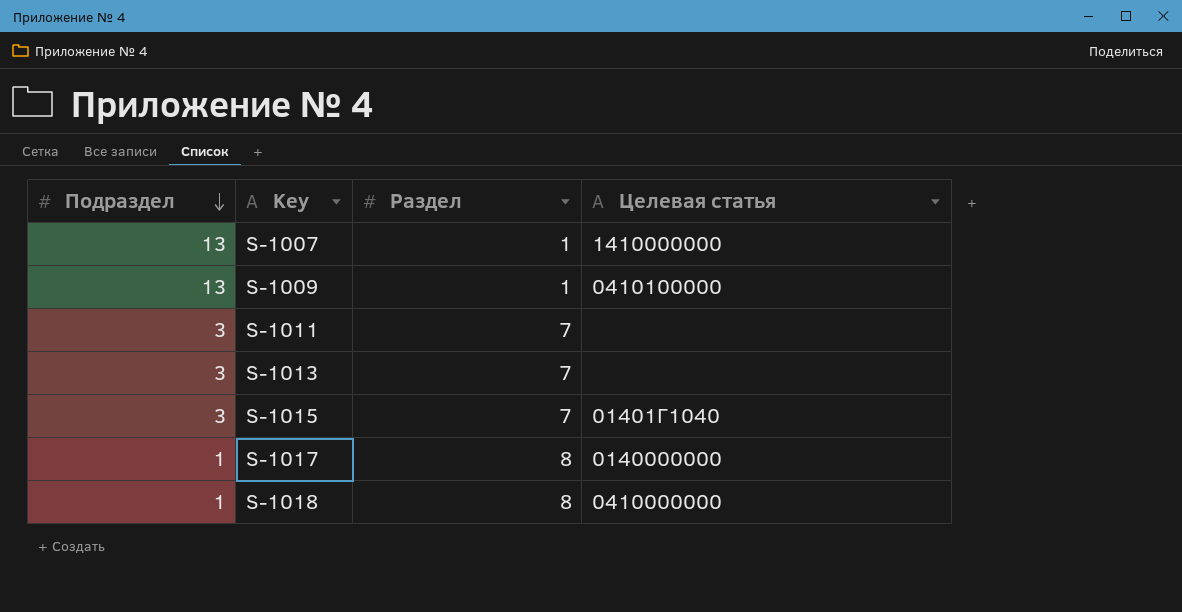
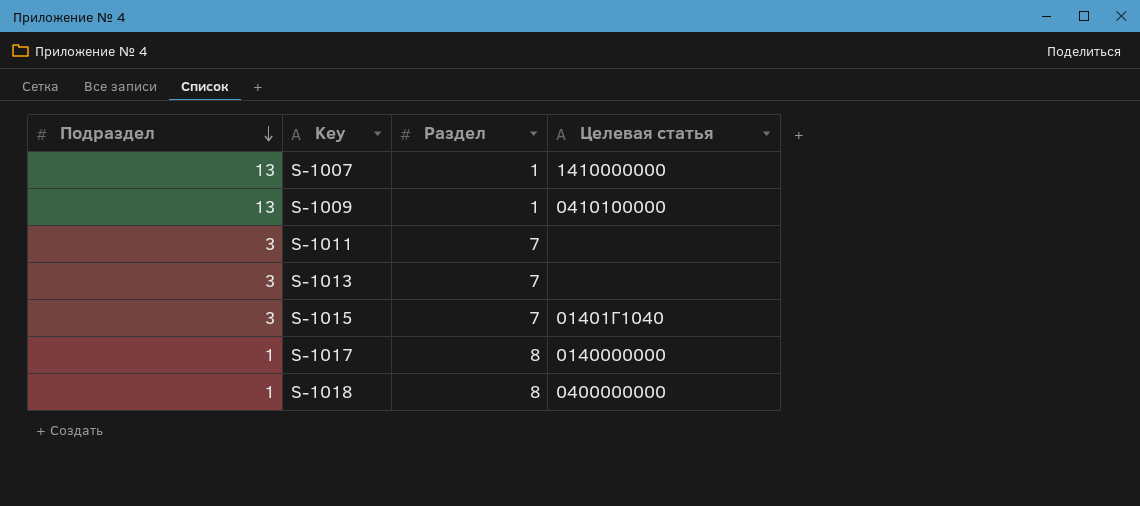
S-1018 | Целевая статья: 0410000000 -> 0400000000

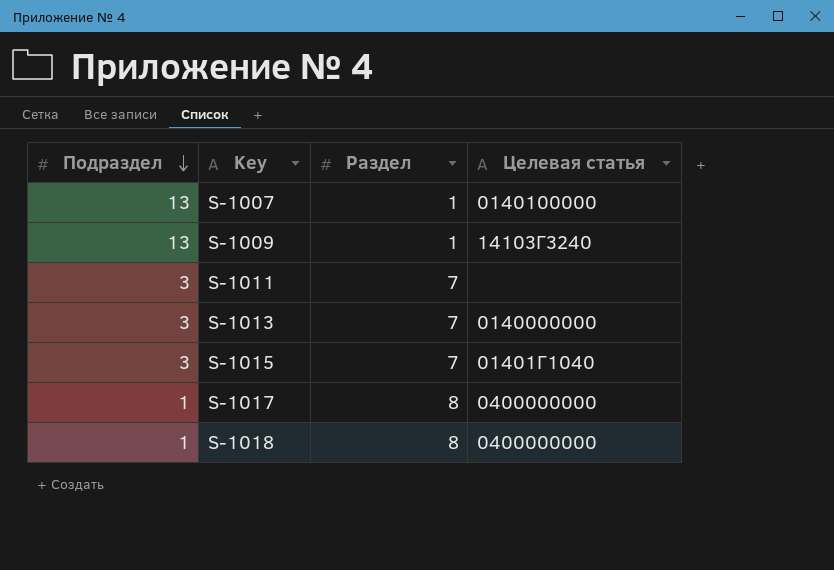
S-1007 | Целевая статья: 1410000000 -> 0140100000
S-1009 | Целевая статья: 0410100000 -> 14103Г3240
S-1013 | Целевая статья: none -> 0140000000
S-1017 | Целевая статья: 0140000000 -> 0400000000

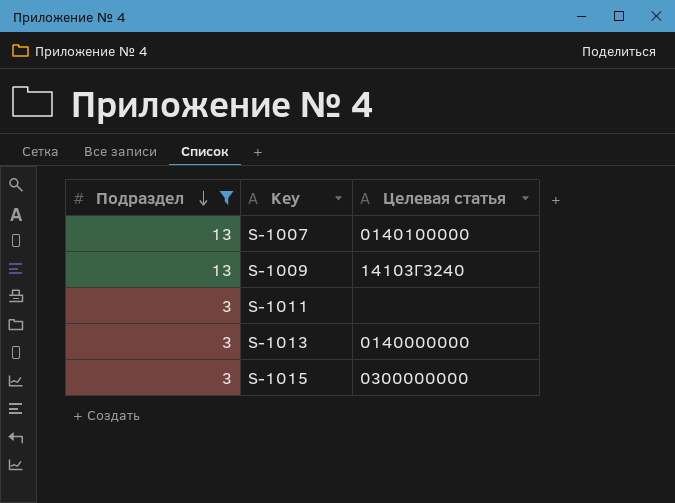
filter: none -> Подраздел != 1
column Раздел | position: 3 -> none
S-1015 | Целевая статья: 01401Г1040 -> 0300000000

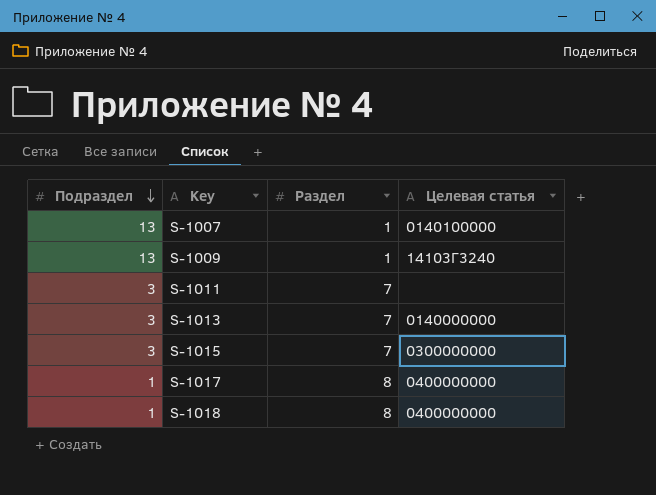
filter: Подраздел != 1 -> none
column Раздел | position: none -> 3

